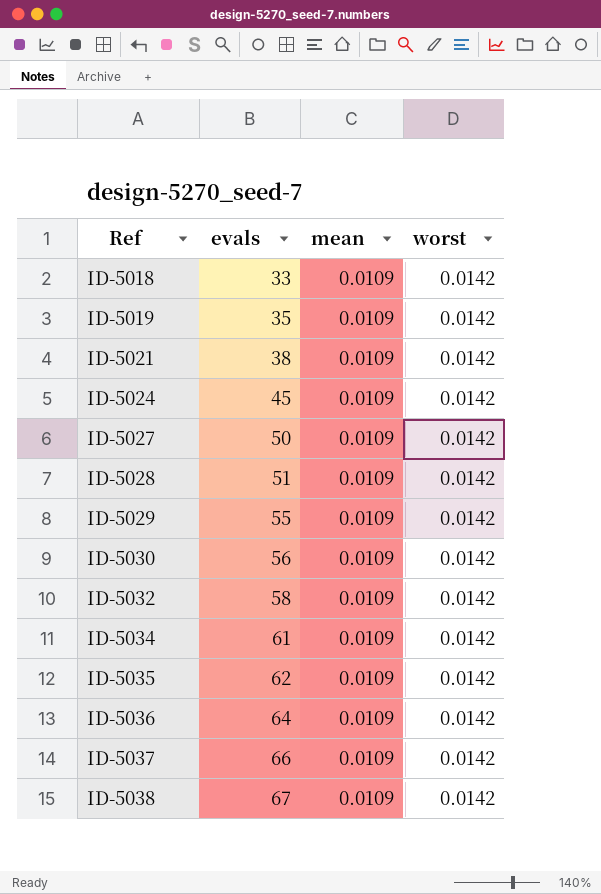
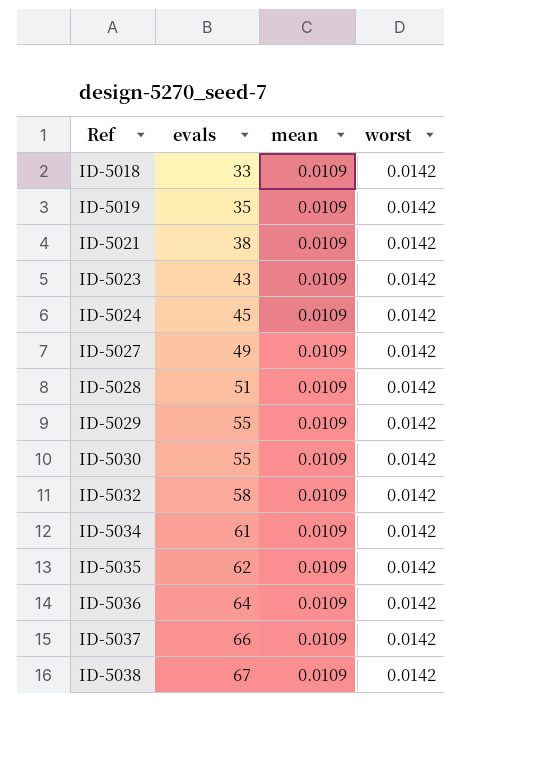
row ID-5023: none -> 43 | 0.0109 | 0.0142
ID-5027 | evals: 50 -> 49
ID-5030 | evals: 56 -> 55

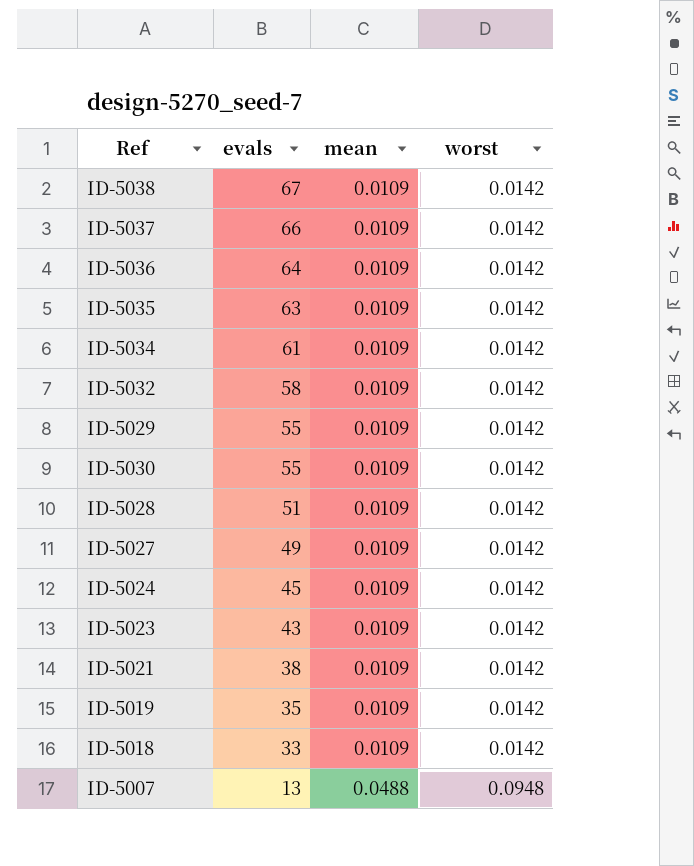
row order: Ref ascending -> evals descending
ID-5035 | evals: 62 -> 63
row ID-5007: none -> 13 | 0.0488 | 0.0948

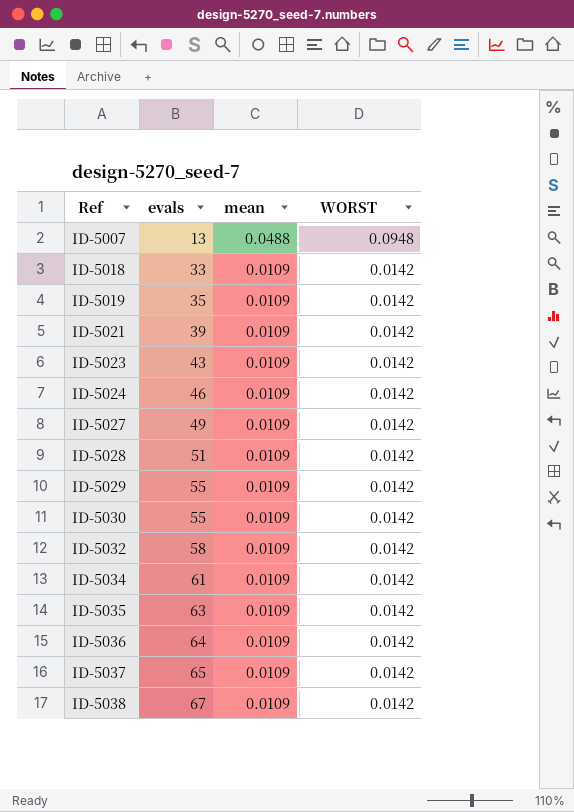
row order: evals descending -> Ref ascending
column name: worst -> WORST
ID-5021 | evals: 38 -> 39
ID-5024 | evals: 45 -> 46
ID-5037 | evals: 66 -> 65

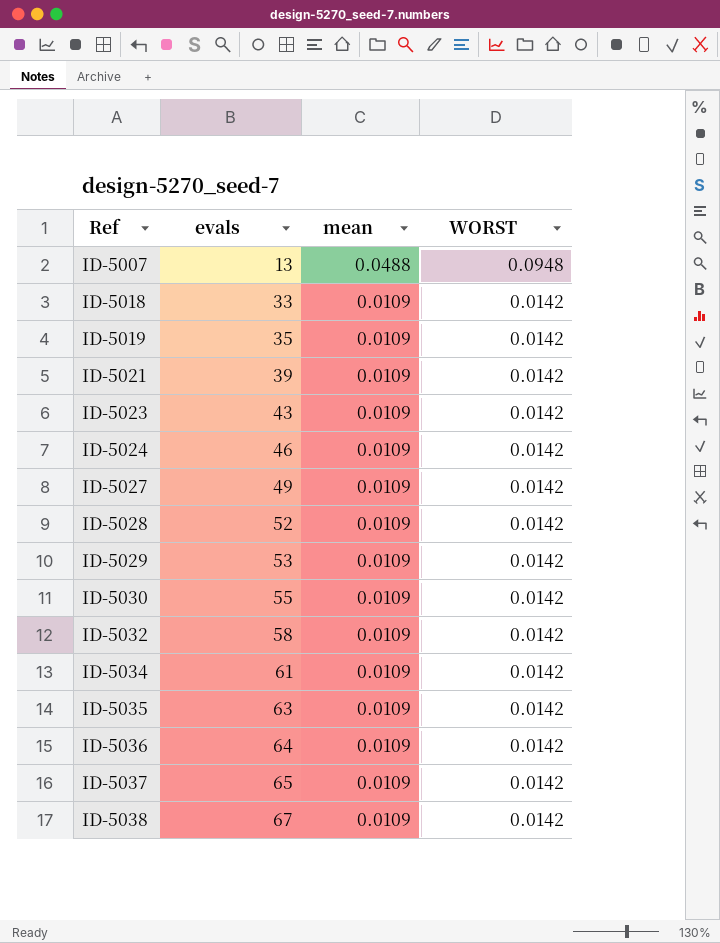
ID-5028 | evals: 51 -> 52
ID-5029 | evals: 55 -> 53

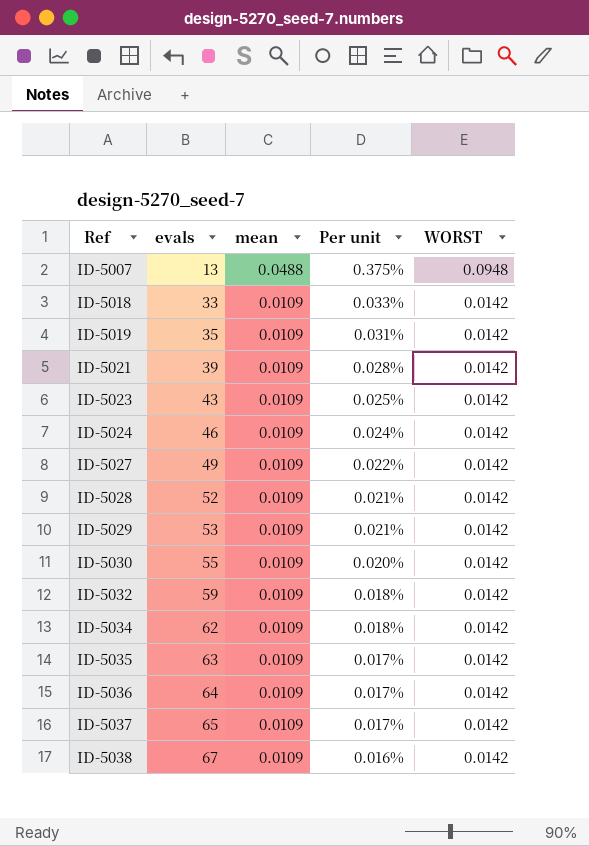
column Per unit | formula: none -> [mean] / [evals]
ID-5032 | evals: 58 -> 59
ID-5034 | evals: 61 -> 62

